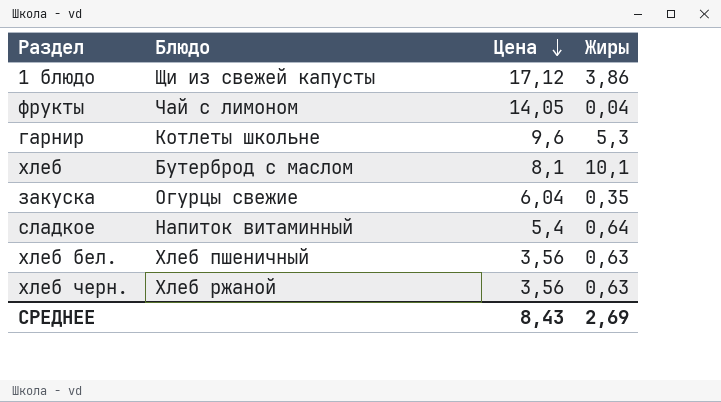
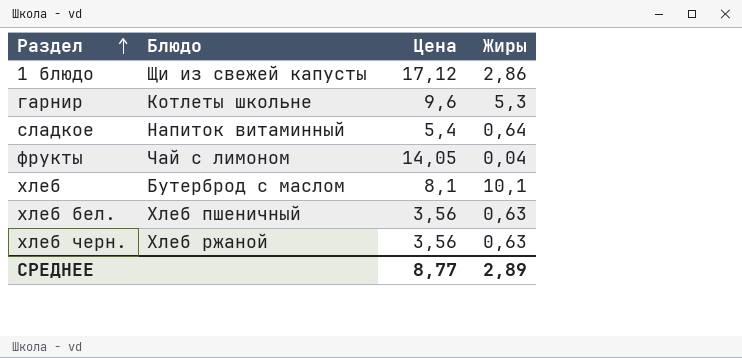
row order: Цена descending -> Раздел ascending
row закуска: Огурцы свежие | 6,04 | 0,35 -> none
1 блюдо | Жиры: 3,86 -> 2,86
СРЕДНЕЕ | Цена: 8,43 -> 8,77
СРЕДНЕЕ | Жиры: 2,69 -> 2,89

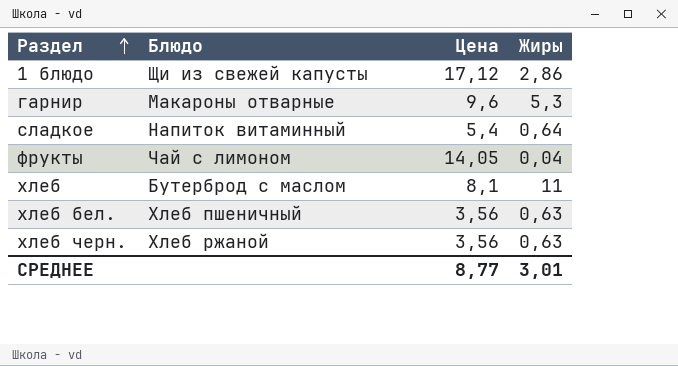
гарнир | Блюдо: Котлеты школьне -> Макароны отварные
хлеб | Жиры: 10,1 -> 11
СРЕДНЕЕ | Жиры: 2,89 -> 3,01

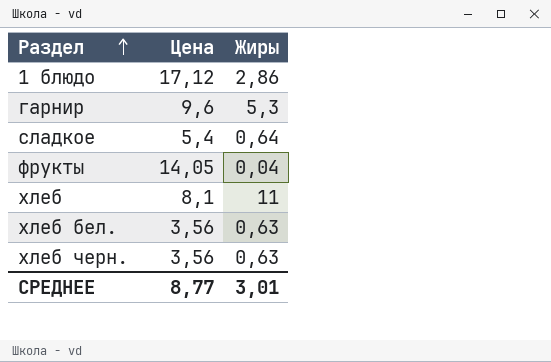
column Блюдо | position: 2 -> none

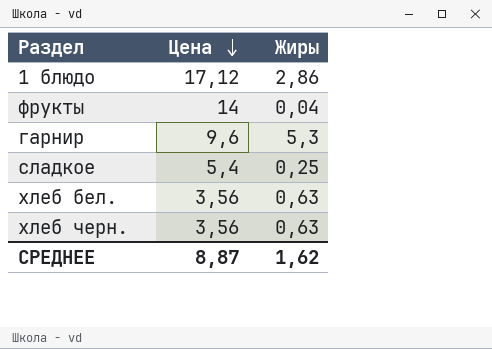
row order: Раздел ascending -> Цена descending
row хлеб: 8,1 | 11 -> none
фрукты | Цена: 14,05 -> 14
сладкое | Жиры: 0,64 -> 0,25
СРЕДНЕЕ | Цена: 8,77 -> 8,87
СРЕДНЕЕ | Жиры: 3,01 -> 1,62

